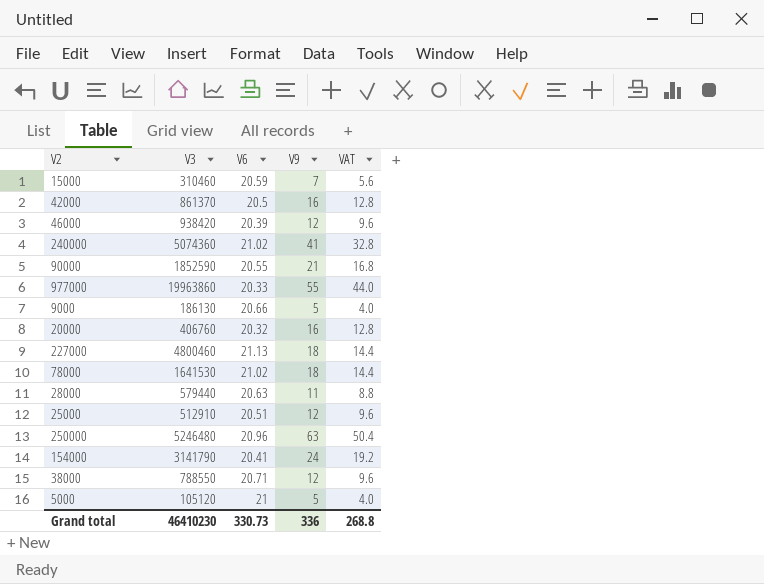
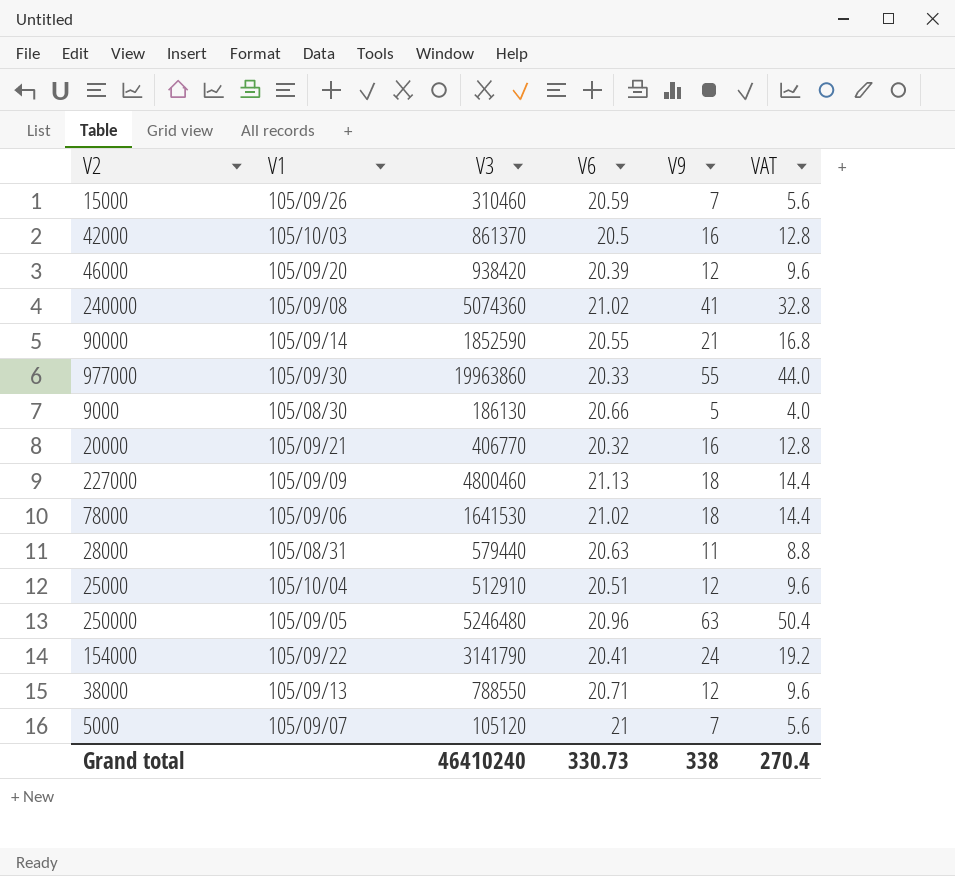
column V1 | position: none -> 2
20000 | V3: 406760 -> 406770
5000 | V9: 5 -> 7
5000 | VAT: 4.0 -> 5.6
Grand total | V3: 46410230 -> 46410240
Grand total | V9: 336 -> 338
Grand total | VAT: 268.8 -> 270.4

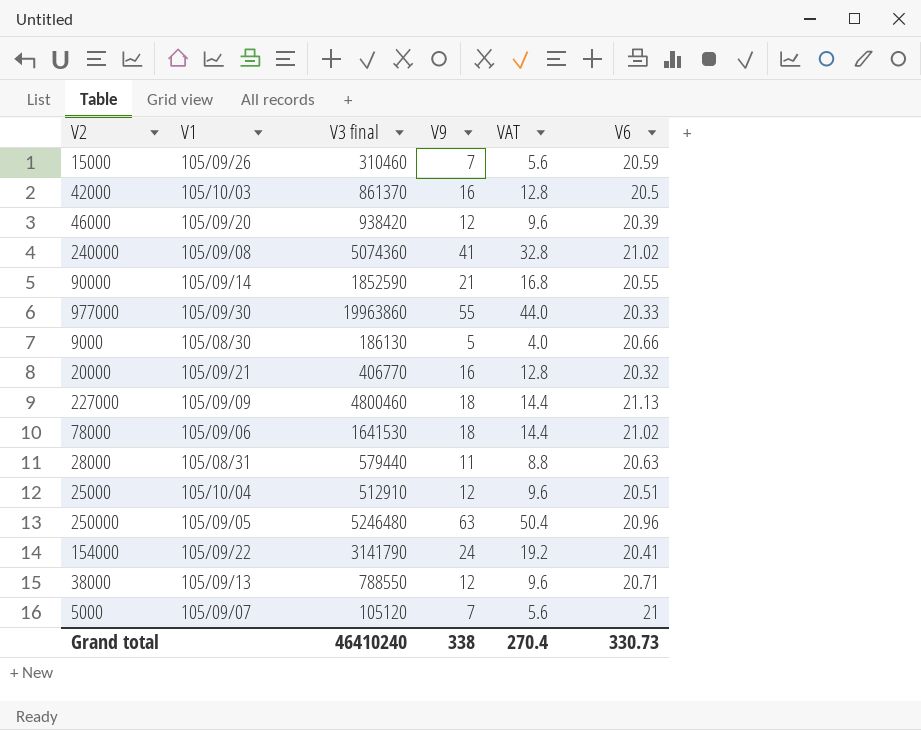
column name: V3 -> V3 final
column V6 | position: 4 -> 6

